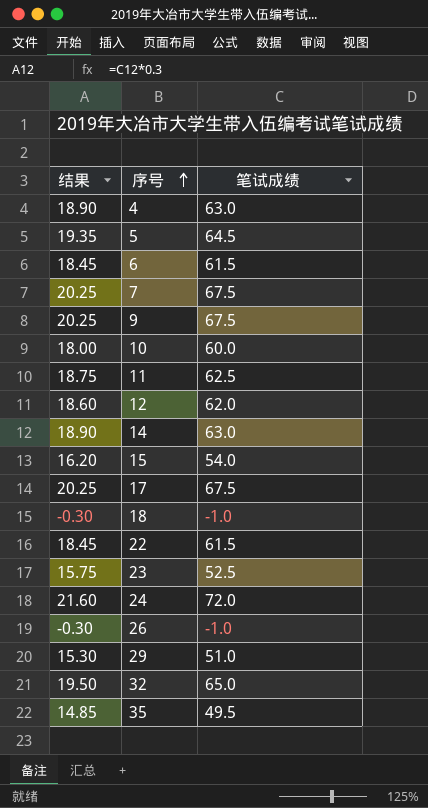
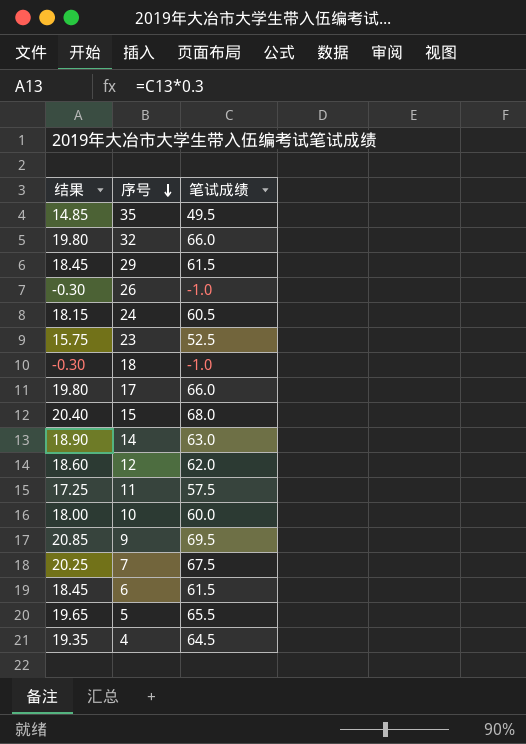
row order: 序号 ascending -> 序号 descending
row 22: 18.45 | 61.5 -> none
32 | 结果: 19.50 -> 19.80
32 | 笔试成绩: 65.0 -> 66.0
29 | 结果: 15.30 -> 18.45
29 | 笔试成绩: 51.0 -> 61.5
24 | 结果: 21.60 -> 18.15
24 | 笔试成绩: 72.0 -> 60.5
17 | 结果: 20.25 -> 19.80
17 | 笔试成绩: 67.5 -> 66.0
15 | 结果: 16.20 -> 20.40
15 | 笔试成绩: 54.0 -> 68.0
11 | 结果: 18.75 -> 17.25
11 | 笔试成绩: 62.5 -> 57.5
9 | 结果: 20.25 -> 20.85
9 | 笔试成绩: 67.5 -> 69.5
5 | 结果: 19.35 -> 19.65
5 | 笔试成绩: 64.5 -> 65.5
4 | 结果: 18.90 -> 19.35
4 | 笔试成绩: 63.0 -> 64.5

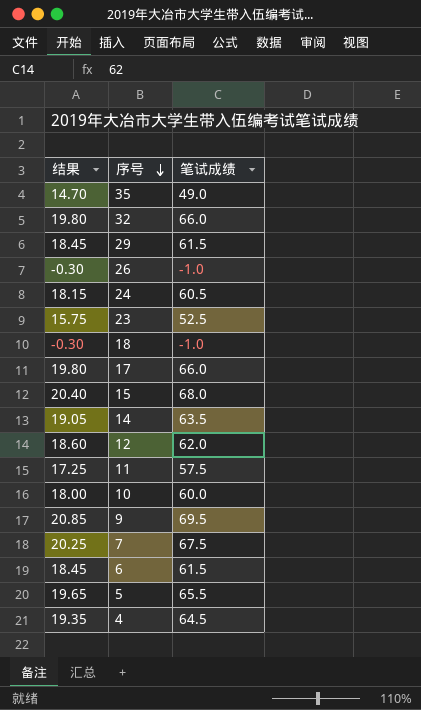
35 | 结果: 14.85 -> 14.70
35 | 笔试成绩: 49.5 -> 49.0
14 | 结果: 18.90 -> 19.05
14 | 笔试成绩: 63.0 -> 63.5

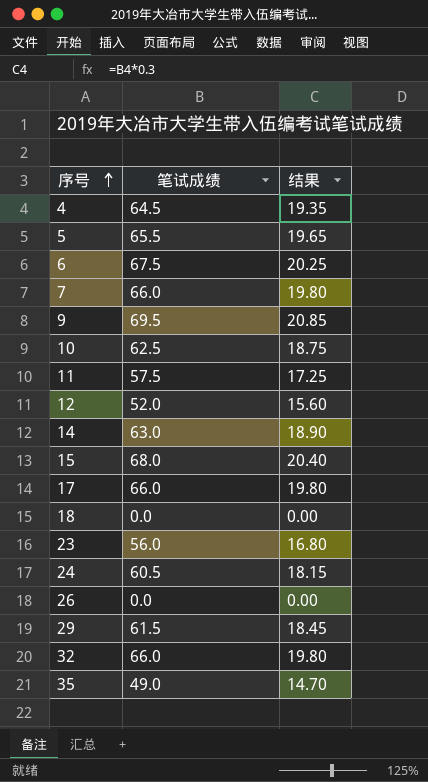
row order: 序号 descending -> 序号 ascending
column 结果 | position: 1 -> 3
6 | 笔试成绩: 61.5 -> 67.5
6 | 结果: 18.45 -> 20.25
7 | 笔试成绩: 67.5 -> 66.0
7 | 结果: 20.25 -> 19.80
10 | 笔试成绩: 60.0 -> 62.5
10 | 结果: 18.00 -> 18.75
12 | 笔试成绩: 62.0 -> 52.0
12 | 结果: 18.60 -> 15.60
14 | 笔试成绩: 63.5 -> 63.0
14 | 结果: 19.05 -> 18.90
18 | 笔试成绩: -1.0 -> 0.0
18 | 结果: -0.30 -> 0.00
23 | 笔试成绩: 52.5 -> 56.0
23 | 结果: 15.75 -> 16.80
26 | 笔试成绩: -1.0 -> 0.0
26 | 结果: -0.30 -> 0.00

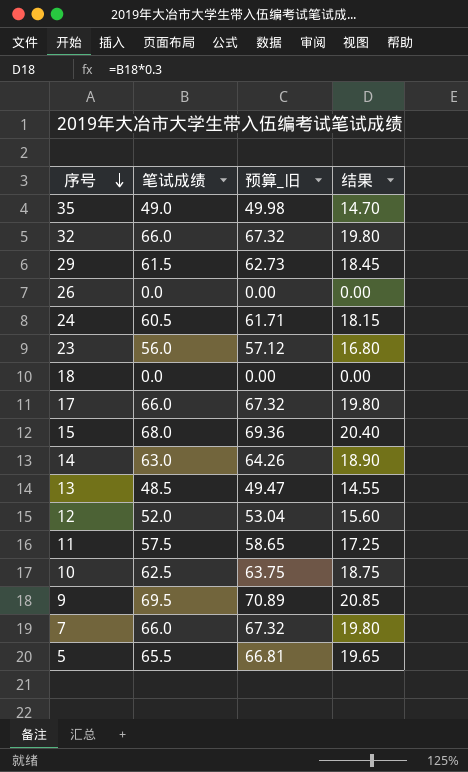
row order: 序号 ascending -> 序号 descending
column 预算_旧 | formula: none -> [笔试成绩] * 1.02
row 4: 64.5 | 19.35 -> none
row 6: 67.5 | 20.25 -> none
row 13: none -> 48.5 | 49.47 | 14.55

